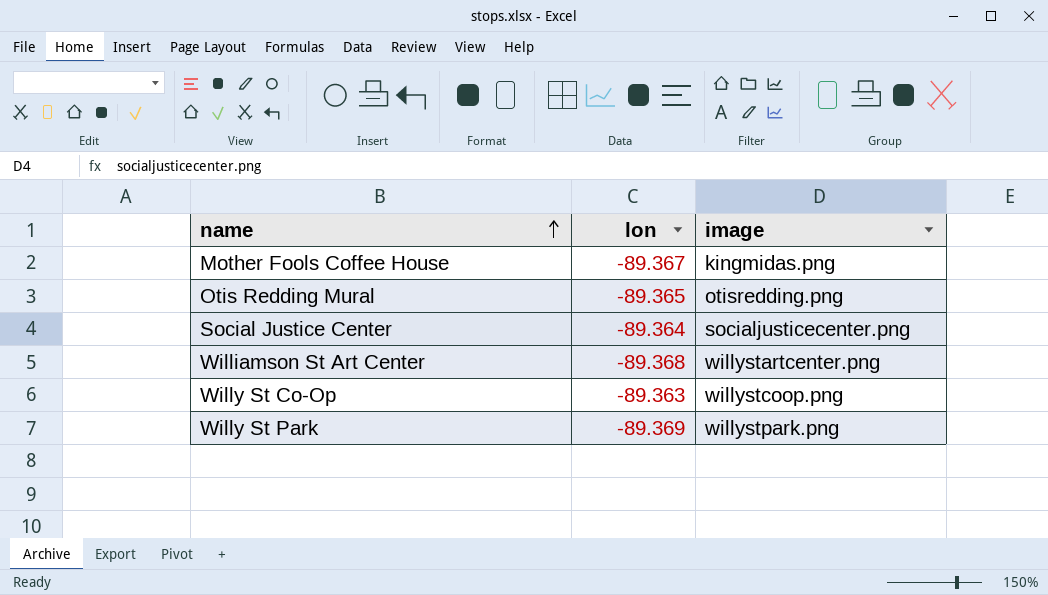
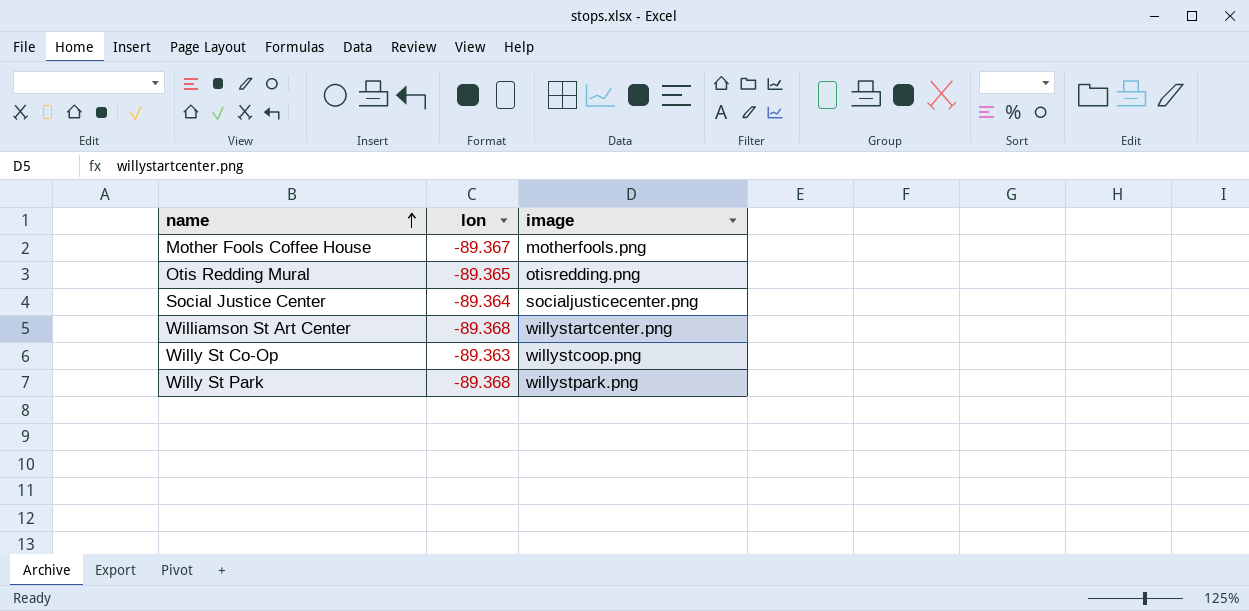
Mother Fools Coffee House | image: kingmidas.png -> motherfools.png
Willy St Park | lon: -89.369 -> -89.368

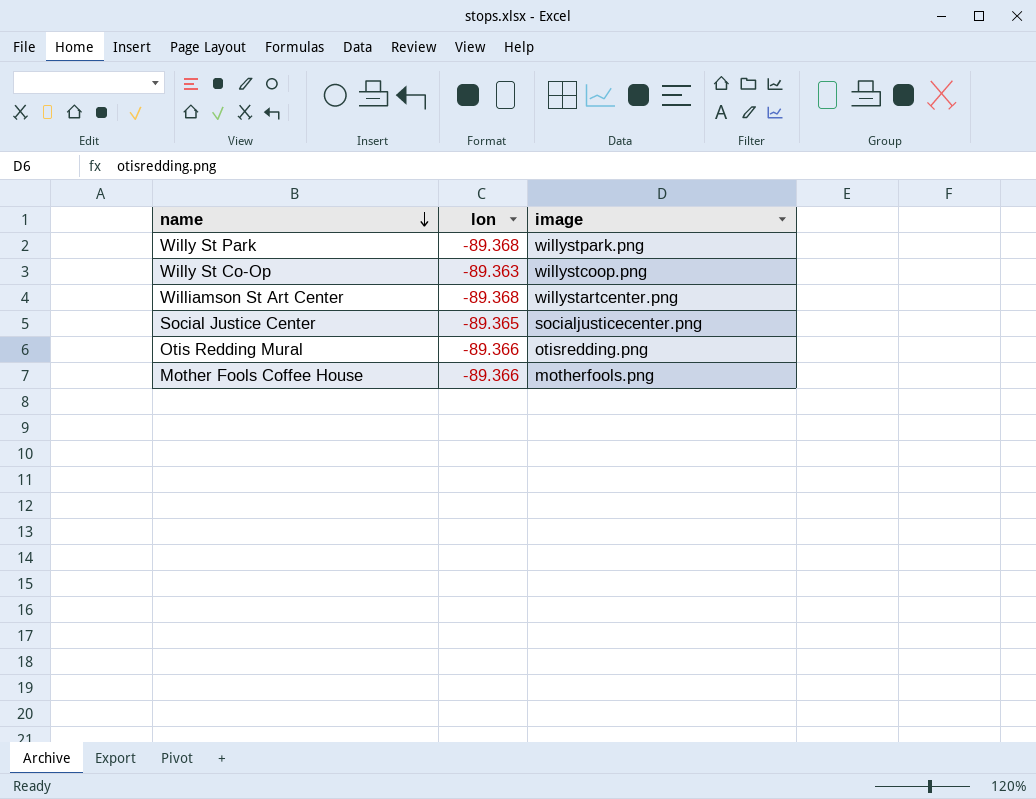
row order: name ascending -> name descending
Social Justice Center | lon: -89.364 -> -89.365
Otis Redding Mural | lon: -89.365 -> -89.366
Mother Fools Coffee House | lon: -89.367 -> -89.366

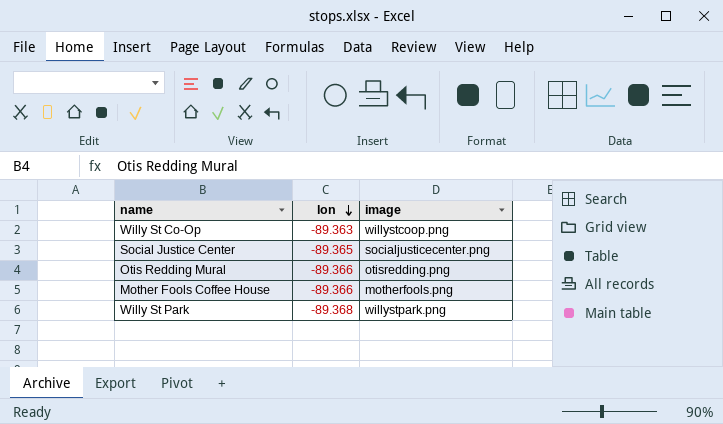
row order: name descending -> lon descending
row Williamson St Art Center: -89.368 | willystartcenter.png -> none

